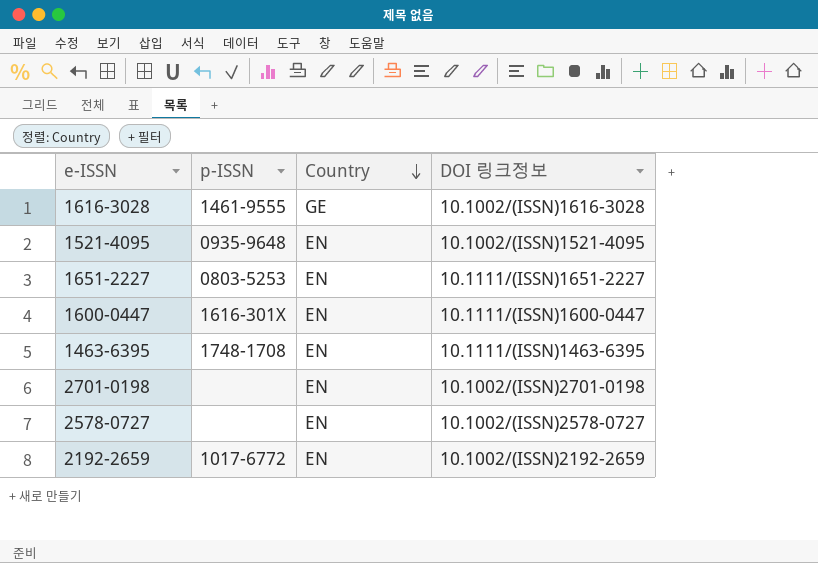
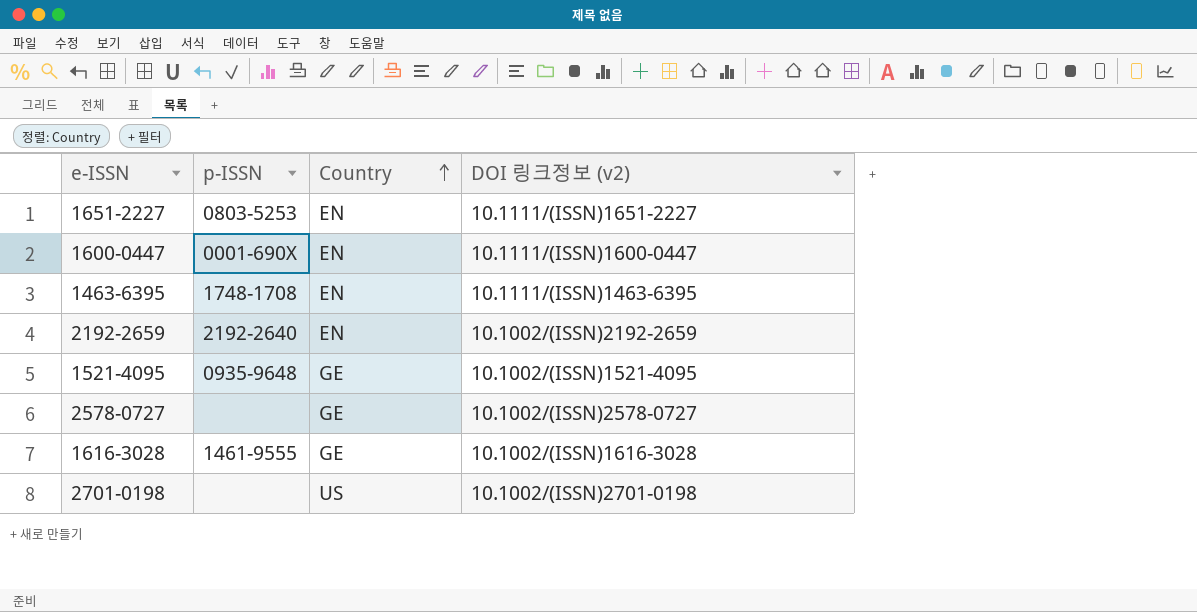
row order: Country descending -> Country ascending
column name: DOI 링크정보 -> DOI 링크정보 (v2)
1600-0447 | p-ISSN: 1616-301X -> 0001-690X
2192-2659 | p-ISSN: 1017-6772 -> 2192-2640
1521-4095 | Country: EN -> GE
2578-0727 | Country: EN -> GE
2701-0198 | Country: EN -> US

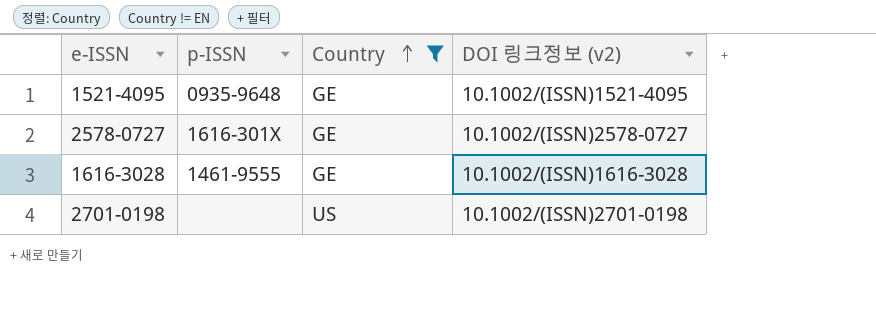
filter: none -> Country != EN
2578-0727 | p-ISSN: none -> 1616-301X

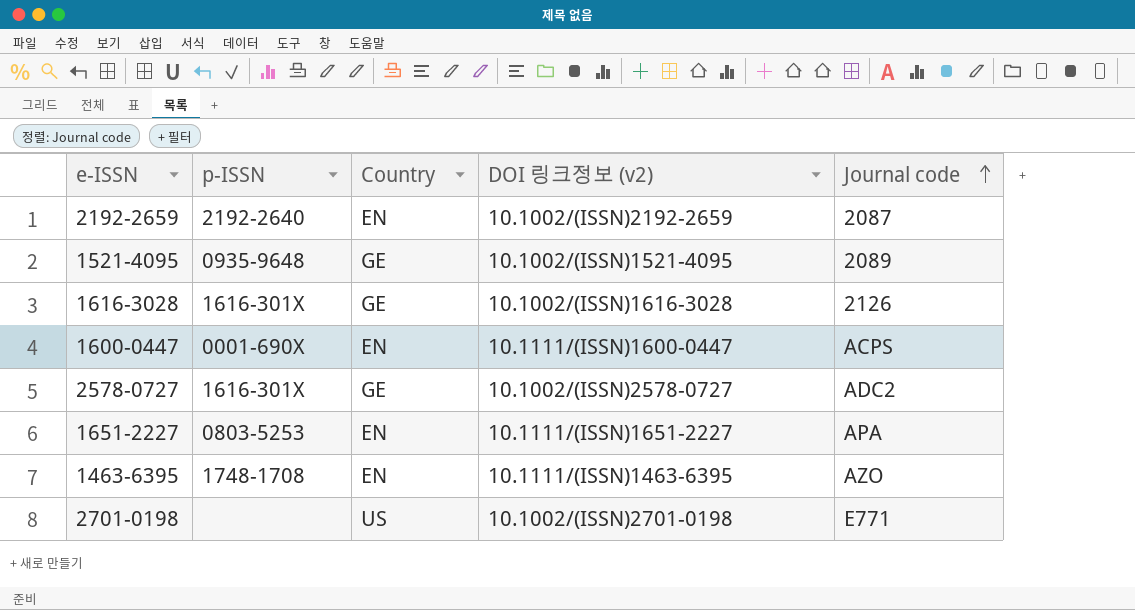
filter: Country != EN -> none
row order: Country ascending -> Journal code ascending
column Journal code | position: none -> 5
1616-3028 | p-ISSN: 1461-9555 -> 1616-301X

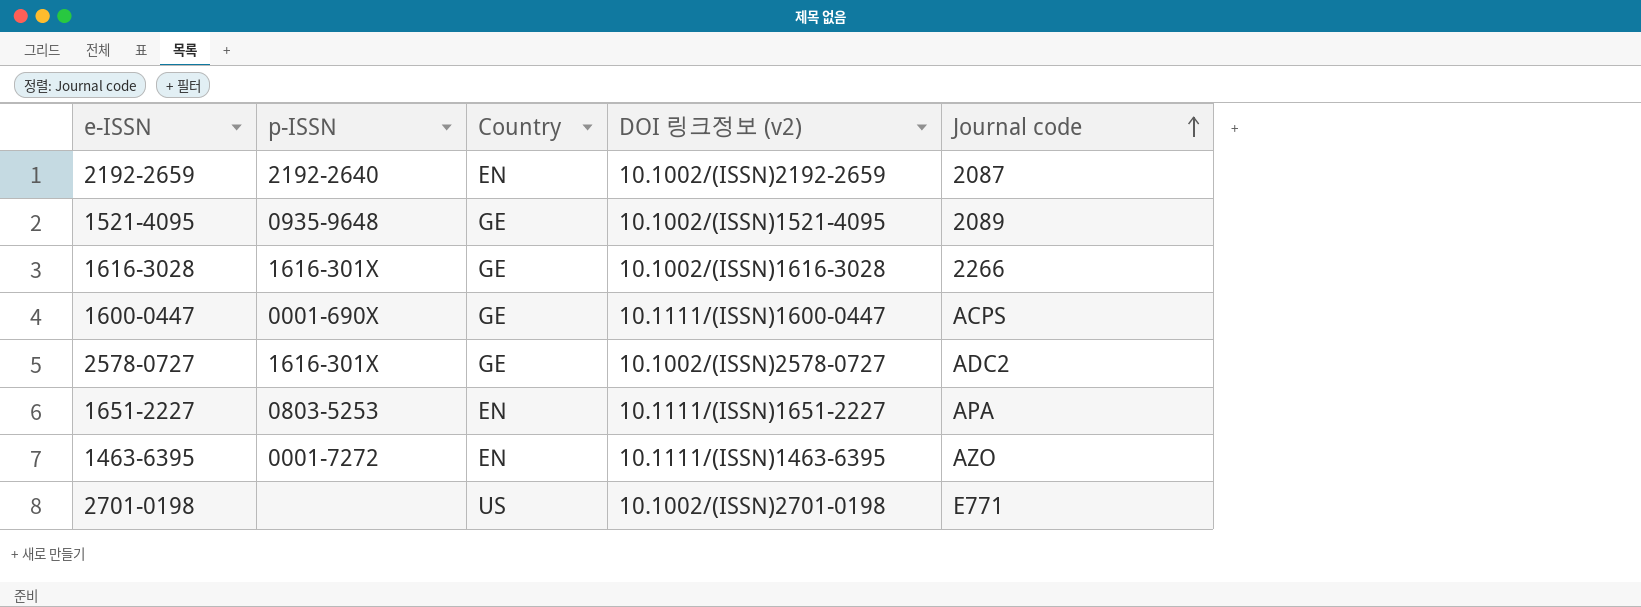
1616-3028 | Journal code: 2126 -> 2266
1600-0447 | Country: EN -> GE
1463-6395 | p-ISSN: 1748-1708 -> 0001-7272

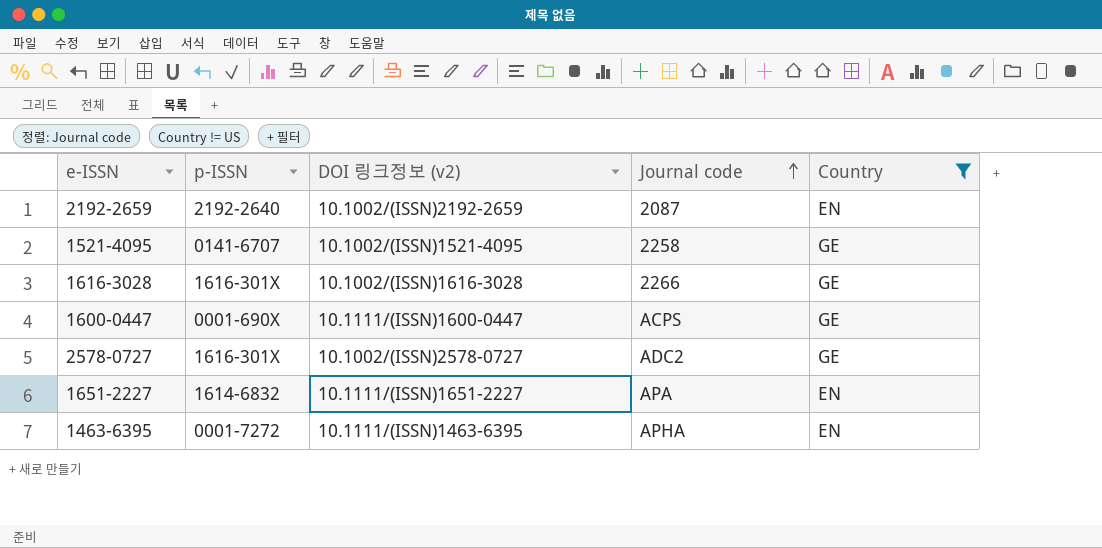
filter: none -> Country != US
column Country | position: 3 -> 5
1521-4095 | p-ISSN: 0935-9648 -> 0141-6707
1521-4095 | Journal code: 2089 -> 2258
1651-2227 | p-ISSN: 0803-5253 -> 1614-6832
1463-6395 | Journal code: AZO -> APHA

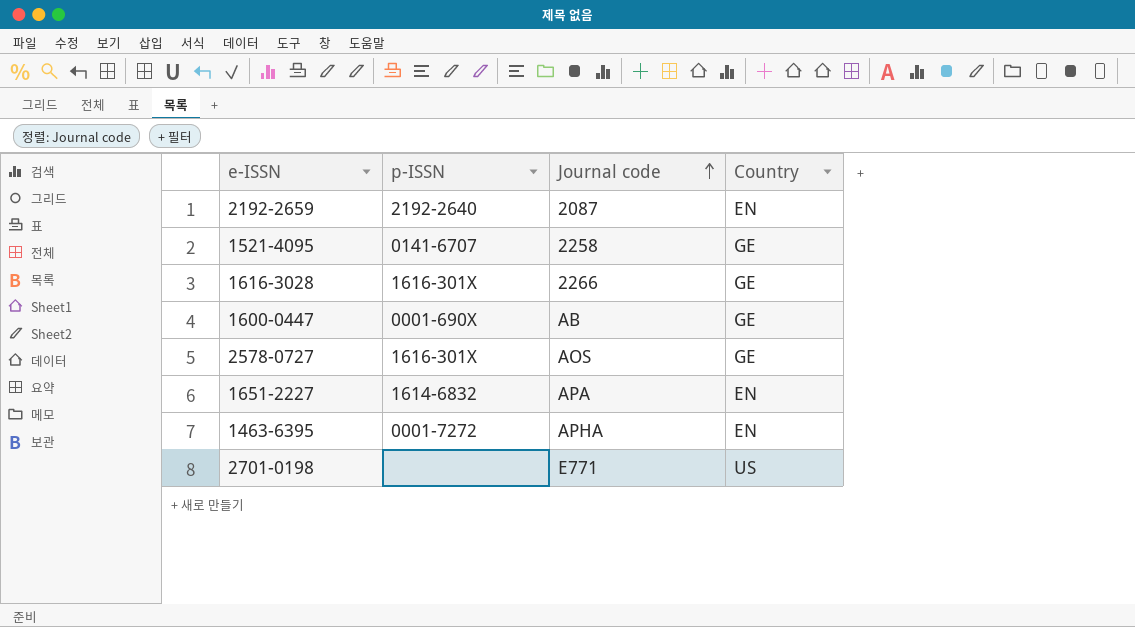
filter: Country != US -> none
column DOI 링크정보 (v2) | position: 3 -> none
1600-0447 | Journal code: ACPS -> AB
2578-0727 | Journal code: ADC2 -> AOS

